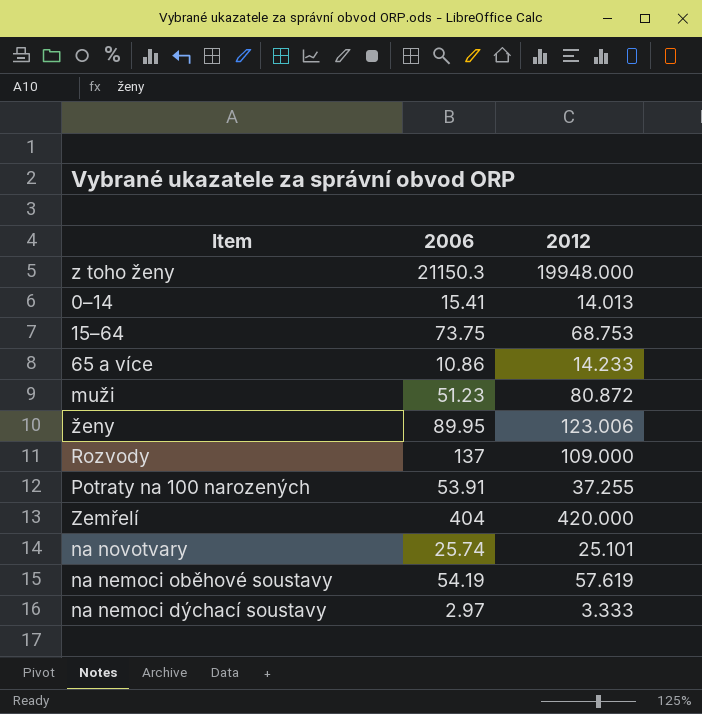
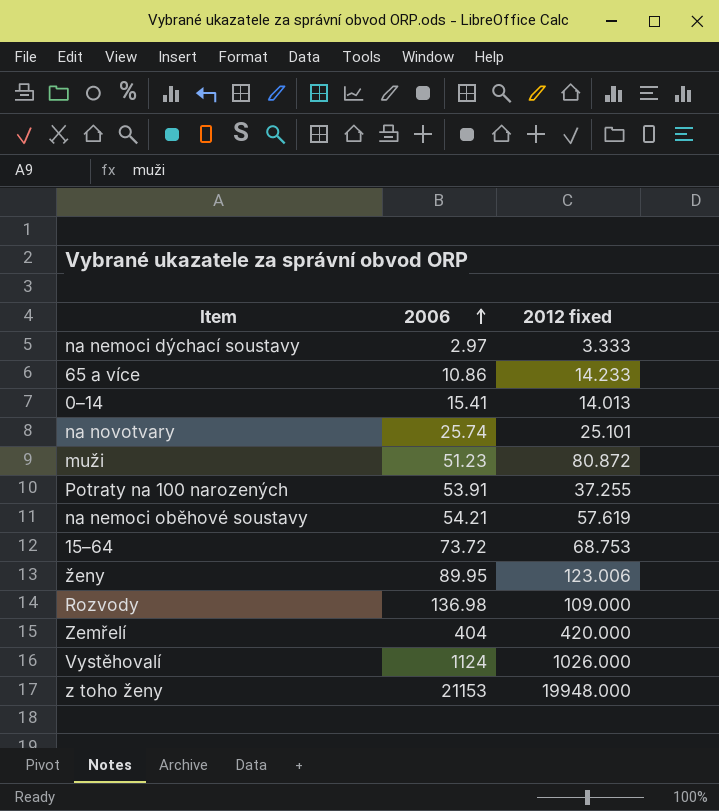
row order: none -> 2006 ascending
column name: 2012 -> 2012 fixed
na nemoci oběhové soustavy | 2006: 54.19 -> 54.21
15–64 | 2006: 73.75 -> 73.72
Rozvody | 2006: 137 -> 136.98
row Vystěhovalí: none -> 1124 | 1026.000
z toho ženy | 2006: 21150.3 -> 21153

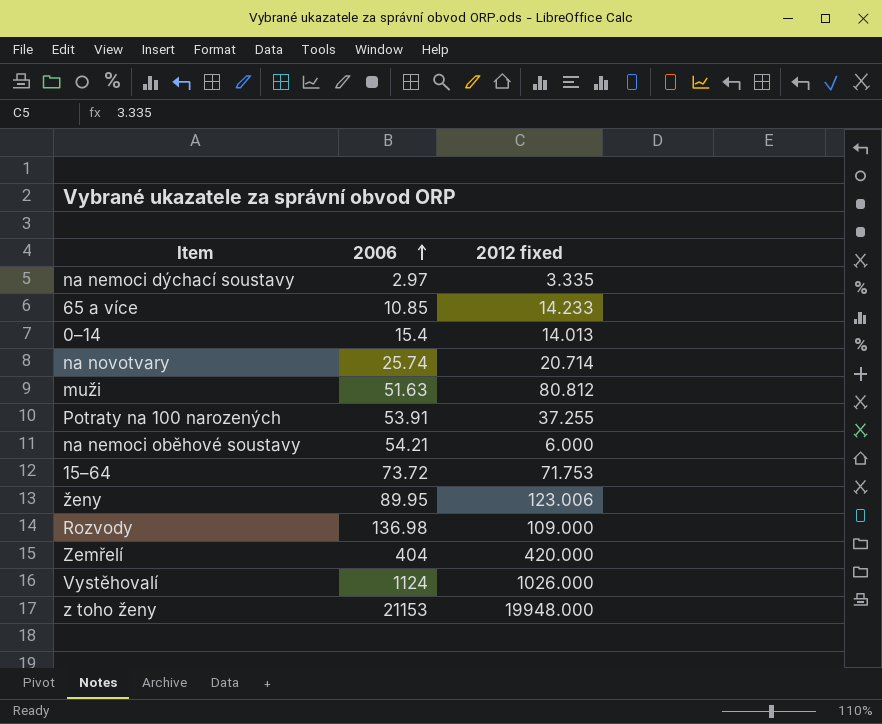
na nemoci dýchací soustavy | 2012 fixed: 3.333 -> 3.335
65 a více | 2006: 10.86 -> 10.85
0–14 | 2006: 15.41 -> 15.4
na novotvary | 2012 fixed: 25.101 -> 20.714
muži | 2006: 51.23 -> 51.63
muži | 2012 fixed: 80.872 -> 80.812
na nemoci oběhové soustavy | 2012 fixed: 57.619 -> 6.000
15–64 | 2012 fixed: 68.753 -> 71.753

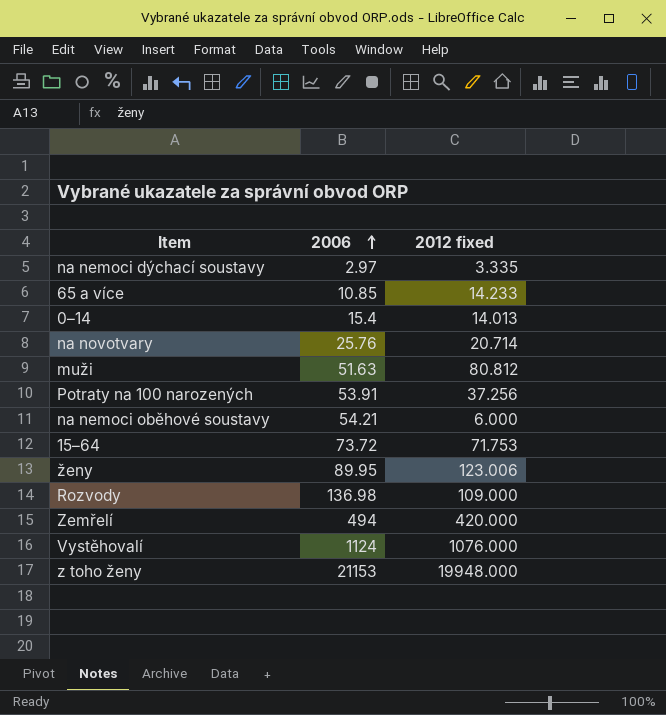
na novotvary | 2006: 25.74 -> 25.76
Potraty na 100 narozených | 2012 fixed: 37.255 -> 37.256
Zemřelí | 2006: 404 -> 494
Vystěhovalí | 2012 fixed: 1026.000 -> 1076.000

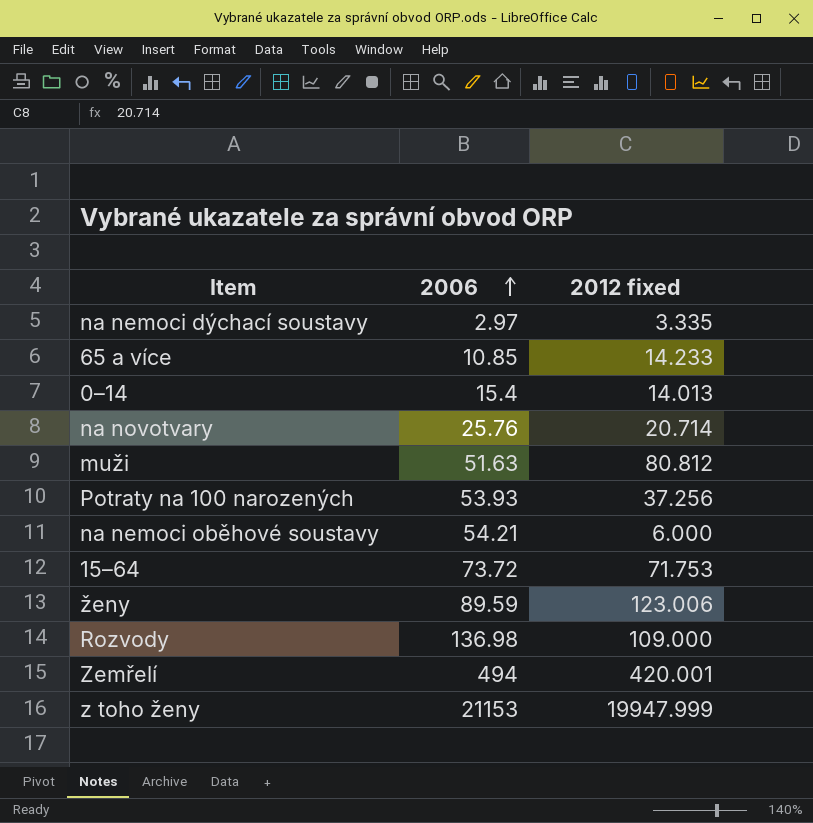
row Vystěhovalí: 1124 | 1076.000 -> none
Potraty na 100 narozených | 2006: 53.91 -> 53.93
ženy | 2006: 89.95 -> 89.59
Zemřelí | 2012 fixed: 420.000 -> 420.001
z toho ženy | 2012 fixed: 19948.000 -> 19947.999

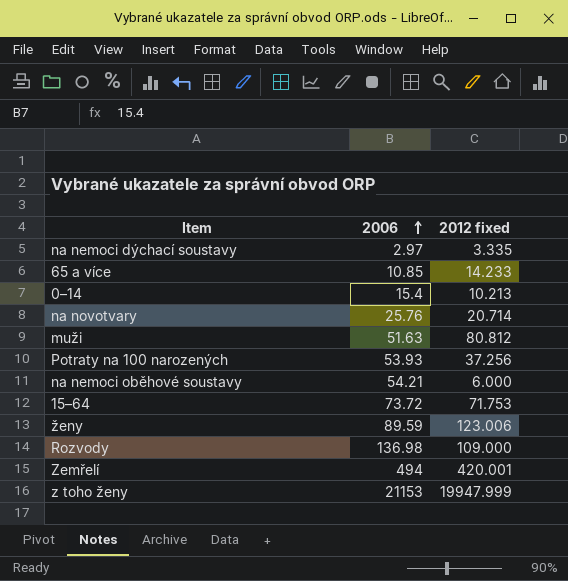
0–14 | 2012 fixed: 14.013 -> 10.213

